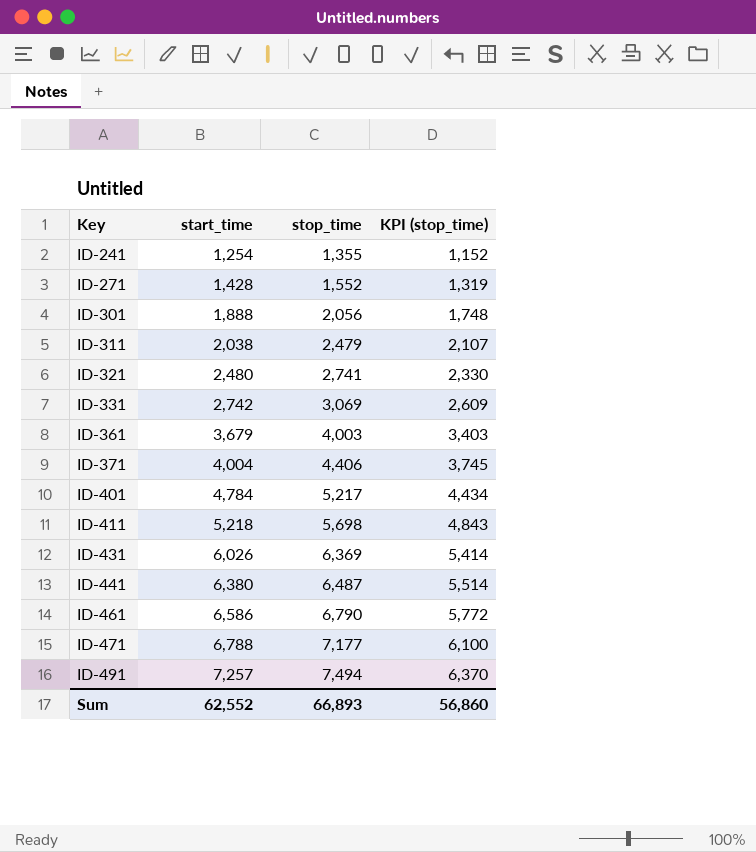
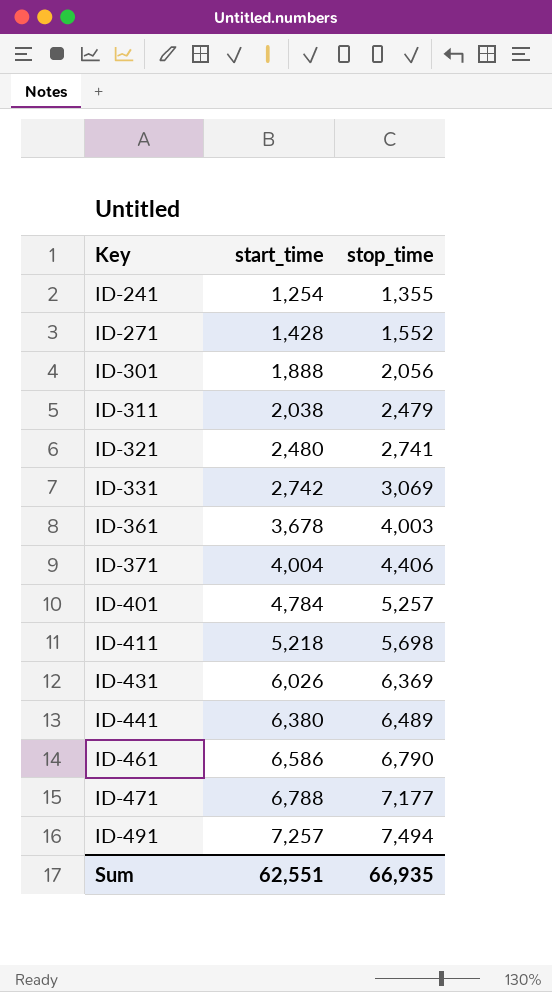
column KPI (stop_time) | formula: [stop_time] * 0.85 -> none
ID-361 | start_time: 3,679 -> 3,678
ID-401 | stop_time: 5,217 -> 5,257
ID-441 | stop_time: 6,487 -> 6,489
Sum | start_time: 62,552 -> 62,551
Sum | stop_time: 66,893 -> 66,935

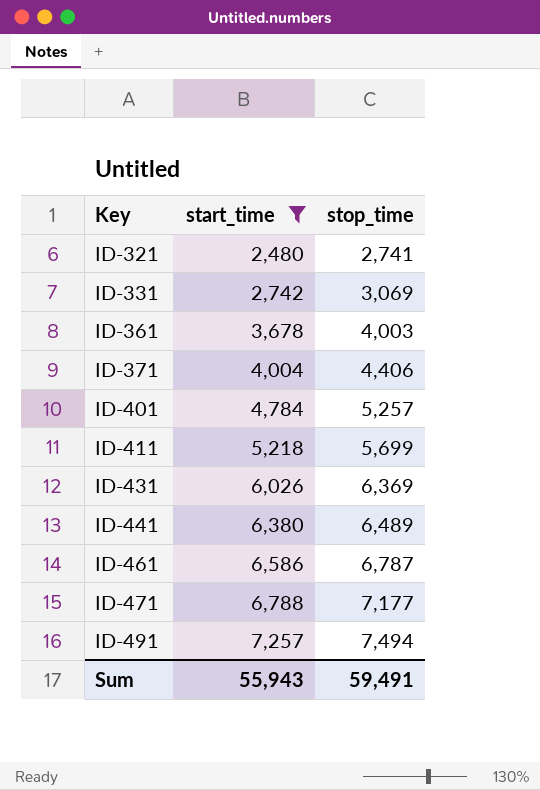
filter: none -> start_time >= 2,480
ID-411 | stop_time: 5,698 -> 5,699
ID-461 | stop_time: 6,790 -> 6,787
Sum | start_time: 62,551 -> 55,943
Sum | stop_time: 66,935 -> 59,491

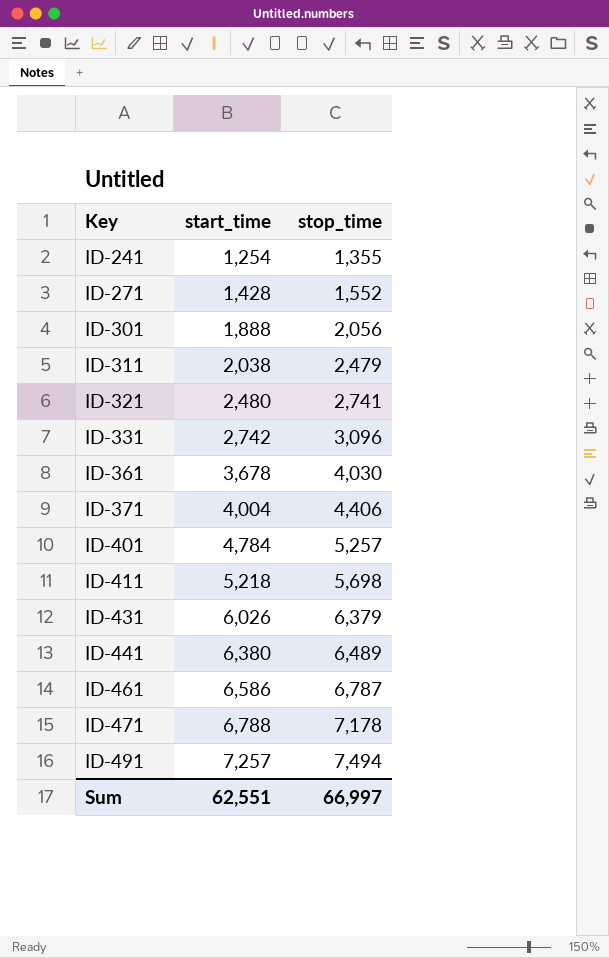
filter: start_time >= 2,480 -> none
ID-331 | stop_time: 3,069 -> 3,096
ID-361 | stop_time: 4,003 -> 4,030
ID-411 | stop_time: 5,699 -> 5,698
ID-431 | stop_time: 6,369 -> 6,379
ID-471 | stop_time: 7,177 -> 7,178
Sum | start_time: 55,943 -> 62,551
Sum | stop_time: 59,491 -> 66,997

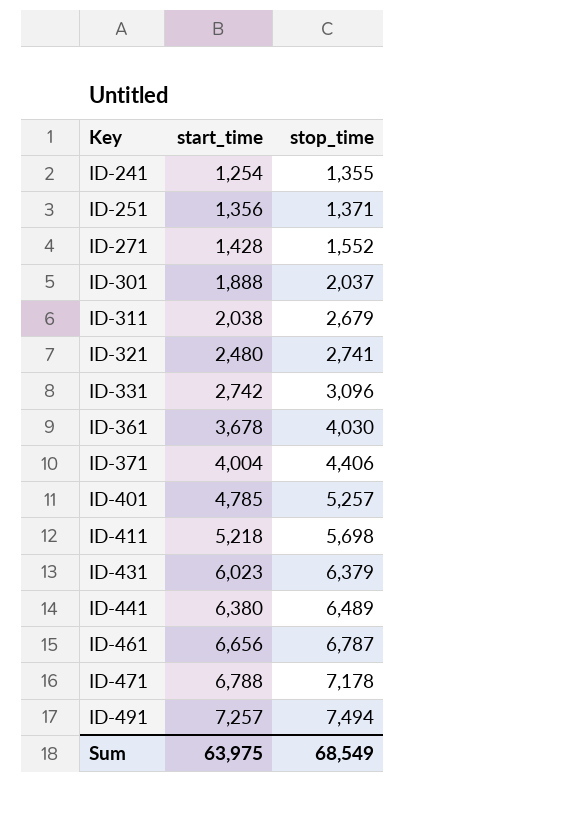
row ID-251: none -> 1,356 | 1,371
ID-301 | stop_time: 2,056 -> 2,037
ID-311 | stop_time: 2,479 -> 2,679
ID-401 | start_time: 4,784 -> 4,785
ID-431 | start_time: 6,026 -> 6,023
ID-461 | start_time: 6,586 -> 6,656
Sum | start_time: 62,551 -> 63,975
Sum | stop_time: 66,997 -> 68,549

